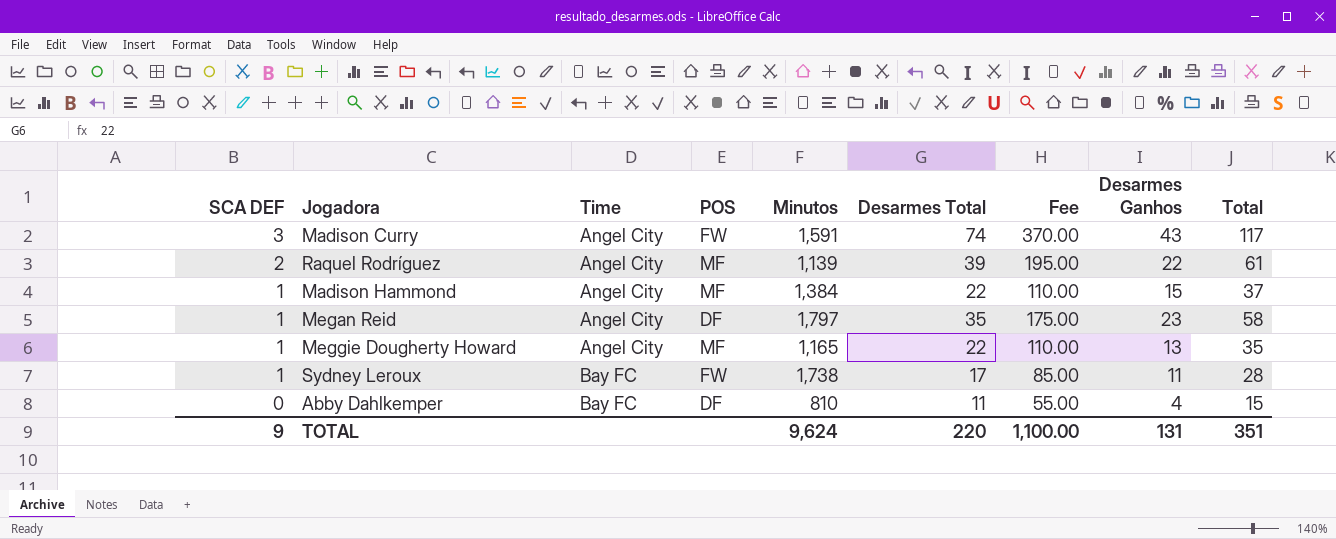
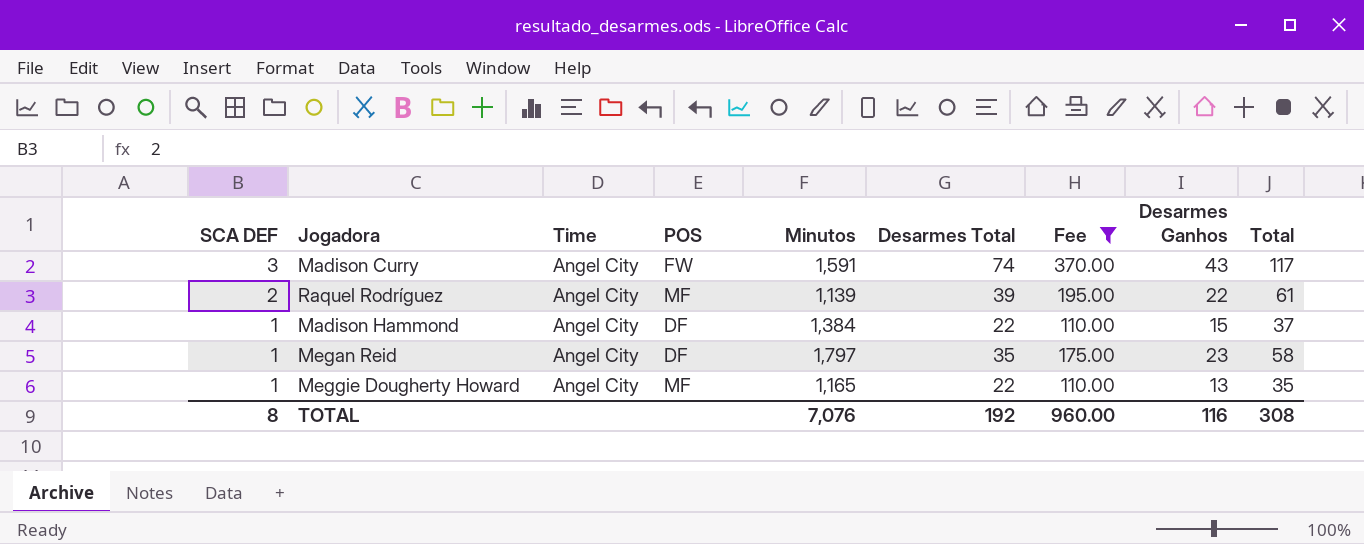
filter: none -> Fee >= 110.00
Madison Hammond | POS: MF -> DF
TOTAL | SCA DEF: 9 -> 8
TOTAL | Minutos: 9,624 -> 7,076
TOTAL | Desarmes Total: 220 -> 192
TOTAL | Fee: 1,100.00 -> 960.00
TOTAL | Desarmes Ganhos: 131 -> 116
TOTAL | Total: 351 -> 308

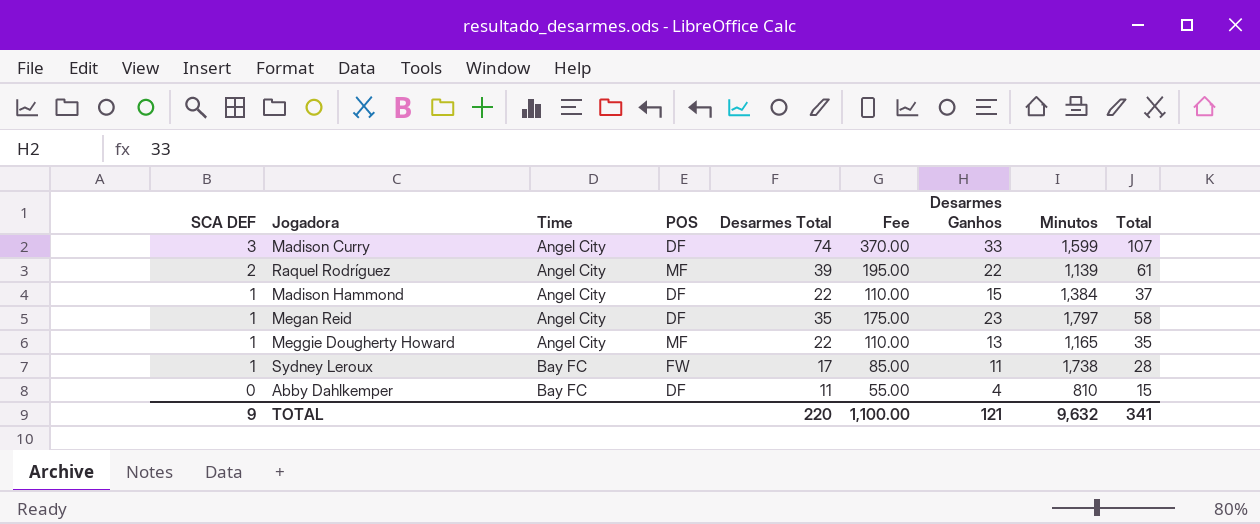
filter: Fee >= 110.00 -> none
column Minutos | position: 5 -> 8
Madison Curry | POS: FW -> DF
Madison Curry | Desarmes Ganhos: 43 -> 33
Madison Curry | Minutos: 1,591 -> 1,599
Madison Curry | Total: 117 -> 107
TOTAL | SCA DEF: 8 -> 9
TOTAL | Desarmes Total: 192 -> 220
TOTAL | Fee: 960.00 -> 1,100.00
TOTAL | Desarmes Ganhos: 116 -> 121
TOTAL | Minutos: 7,076 -> 9,632
TOTAL | Total: 308 -> 341

